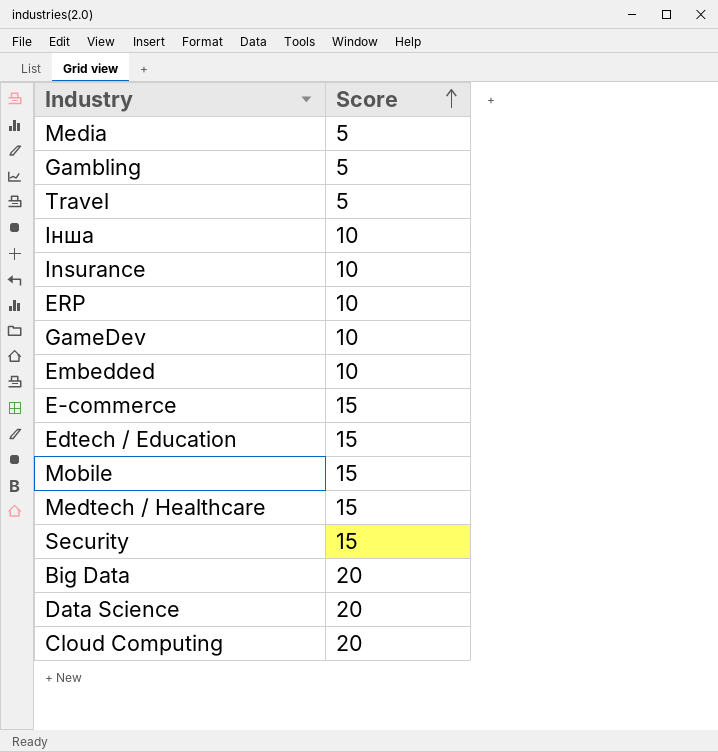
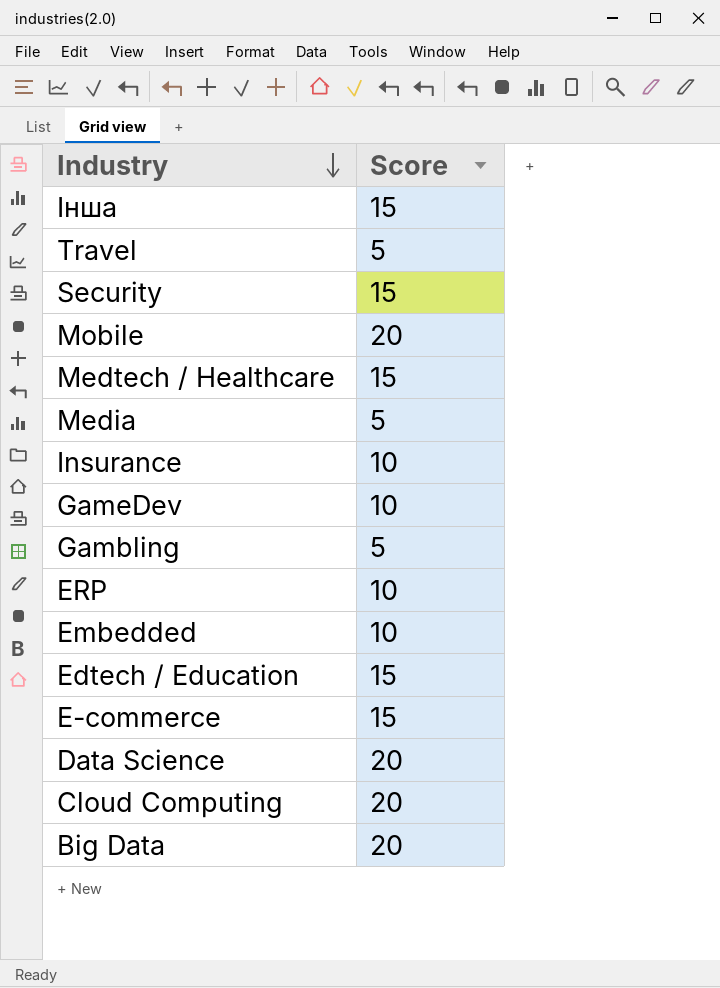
row order: Score ascending -> Industry descending
Інша | Score: 10 -> 15
Mobile | Score: 15 -> 20

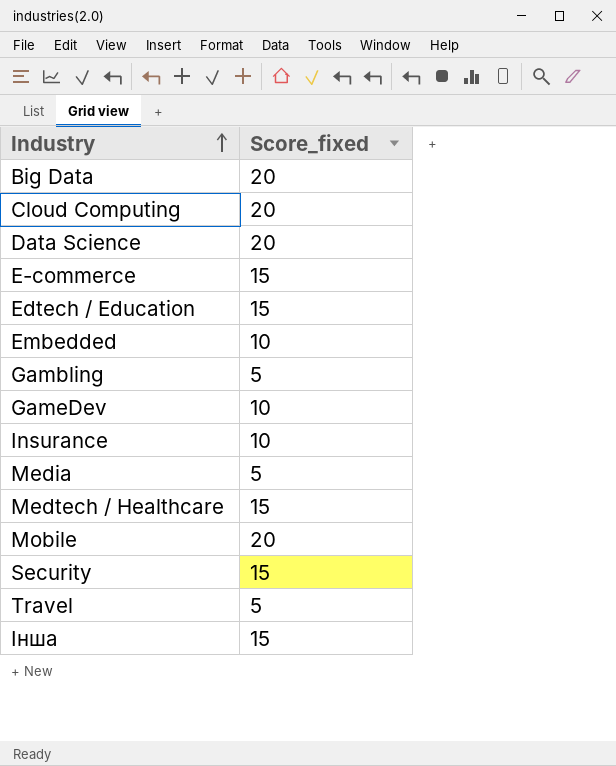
row order: Industry descending -> Industry ascending
column name: Score -> Score_fixed
row ERP: 10 -> none

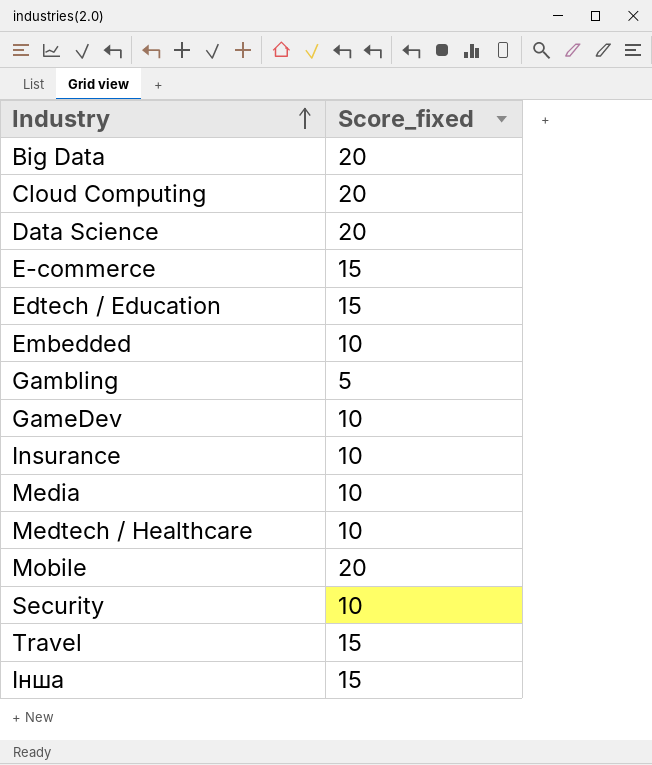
Media | Score_fixed: 5 -> 10
Medtech / Healthcare | Score_fixed: 15 -> 10
Security | Score_fixed: 15 -> 10
Travel | Score_fixed: 5 -> 15

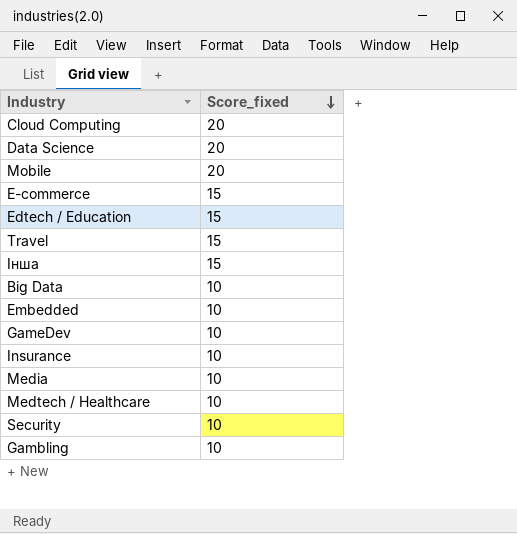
row order: Industry ascending -> Score_fixed descending
Big Data | Score_fixed: 20 -> 10
Gambling | Score_fixed: 5 -> 10

